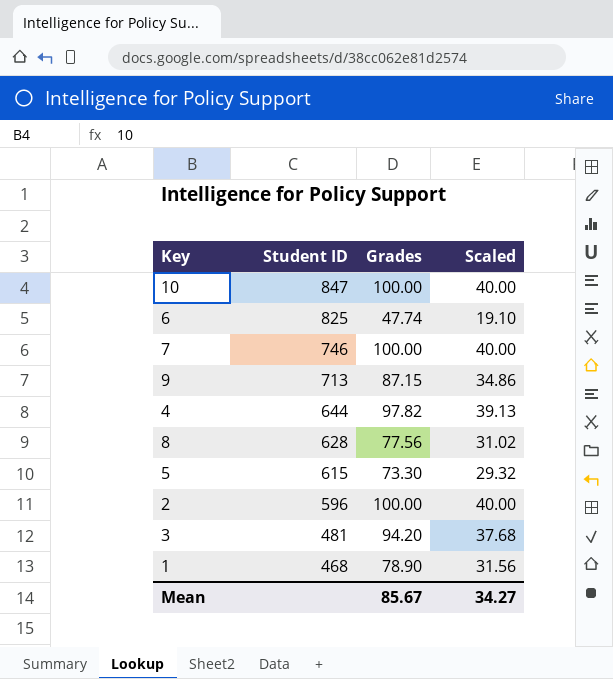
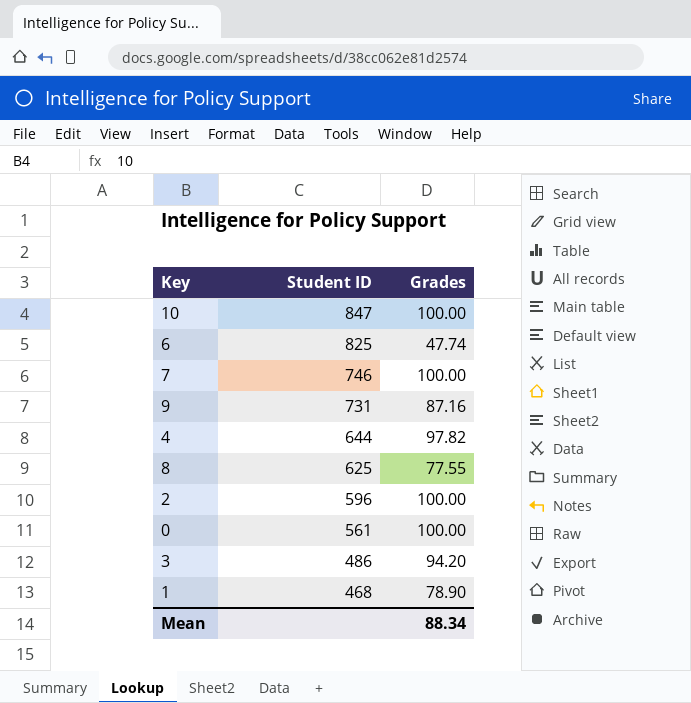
column Scaled | formula: [Grades] * 0.4 -> none
row 5: 615 | 73.30 | 29.32 -> none
9 | Student ID: 713 -> 731
9 | Grades: 87.15 -> 87.16
8 | Student ID: 628 -> 625
8 | Grades: 77.56 -> 77.55
row 0: none -> 561 | 100.00
3 | Student ID: 481 -> 486
Mean | Grades: 85.67 -> 88.34

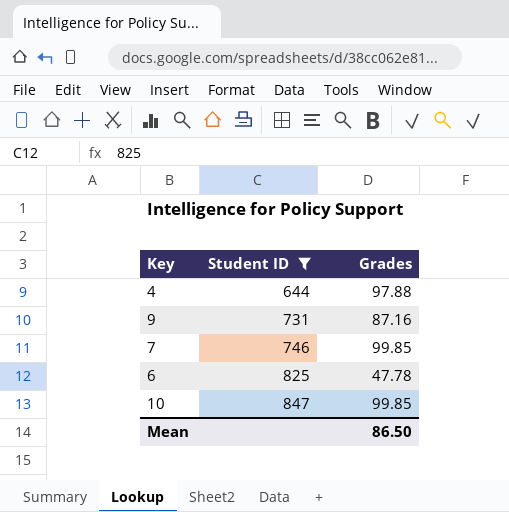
filter: none -> Student ID >= 644
row order: Student ID descending -> Student ID ascending
4 | Grades: 97.82 -> 97.88
7 | Grades: 100.00 -> 99.85
6 | Grades: 47.74 -> 47.78
10 | Grades: 100.00 -> 99.85
Mean | Grades: 88.34 -> 86.50

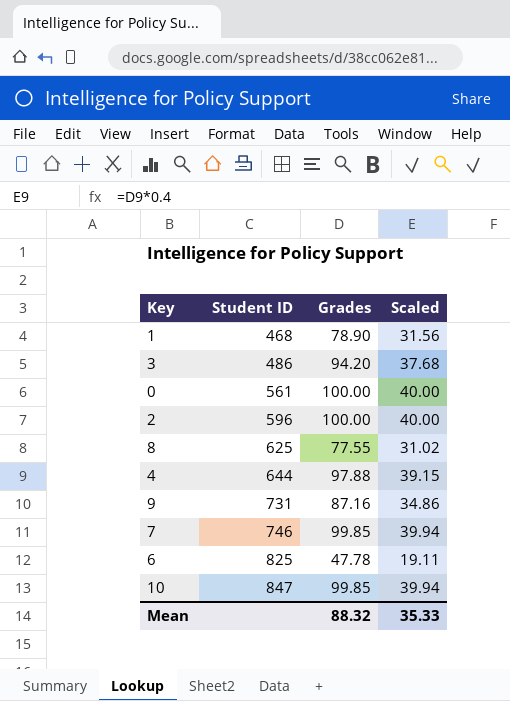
filter: Student ID >= 644 -> none
column Scaled | formula: none -> [Grades] * 0.4
Mean | Grades: 86.50 -> 88.32

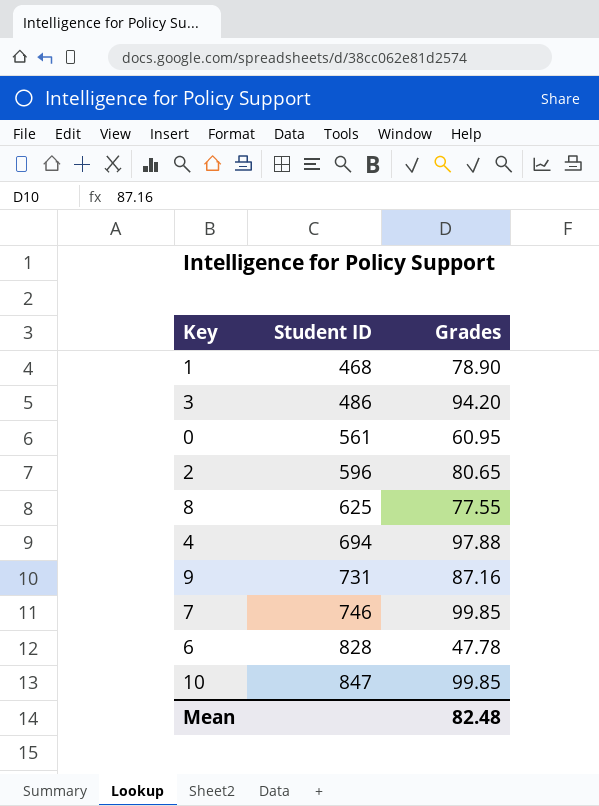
column Scaled | formula: [Grades] * 0.4 -> none
0 | Grades: 100.00 -> 60.95
2 | Grades: 100.00 -> 80.65
4 | Student ID: 644 -> 694
6 | Student ID: 825 -> 828
Mean | Grades: 88.32 -> 82.48

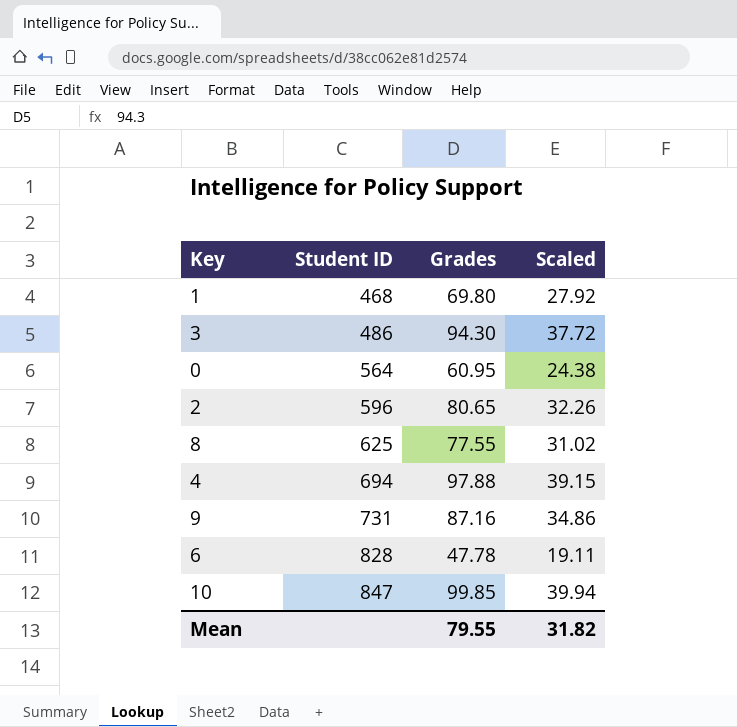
column Scaled | formula: none -> [Grades] * 0.4
row 7: 746 | 99.85 -> none
1 | Grades: 78.90 -> 69.80
3 | Grades: 94.20 -> 94.30
0 | Student ID: 561 -> 564
Mean | Grades: 82.48 -> 79.55

